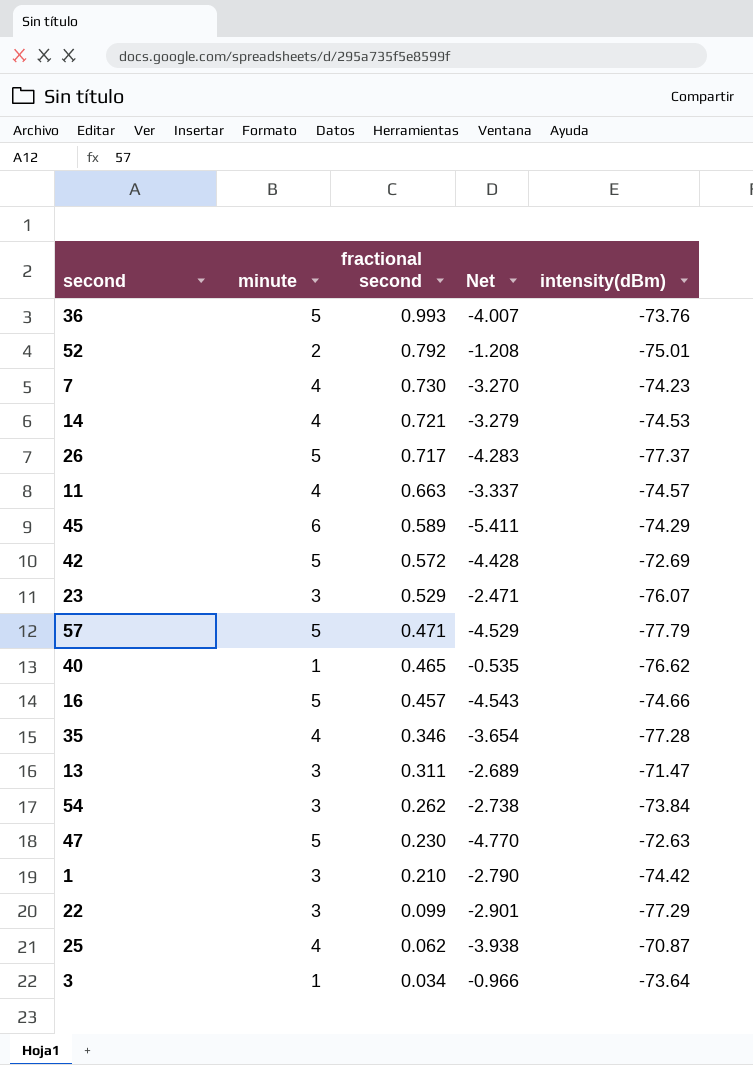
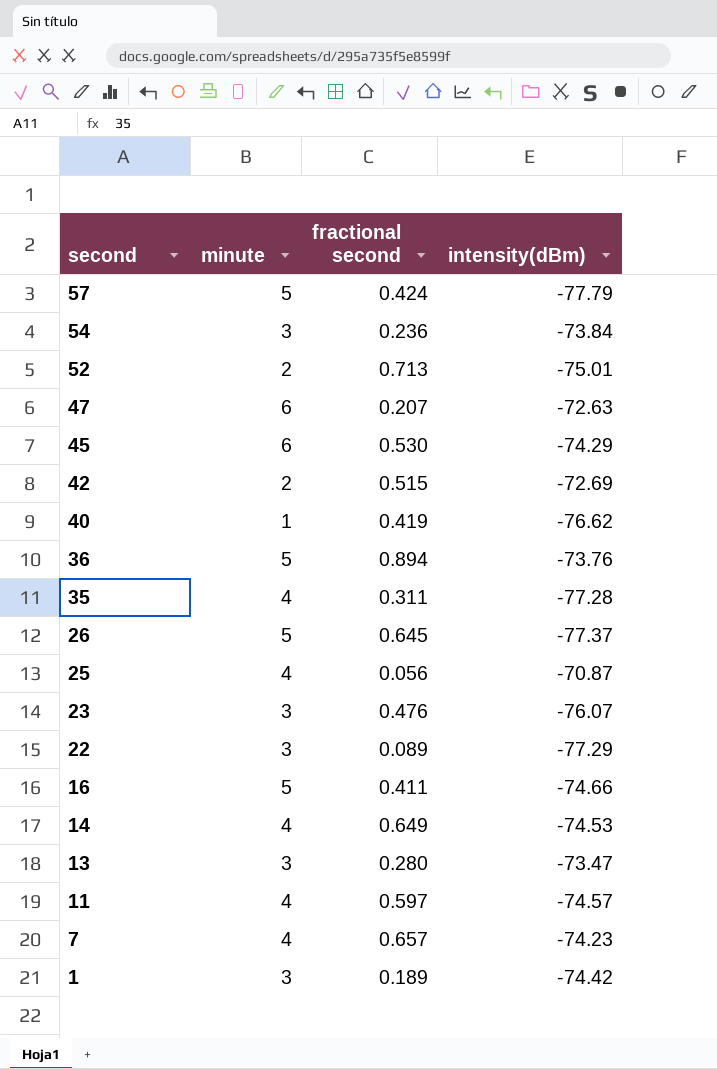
row order: fractional second descending -> second descending
column Net | formula: [fractional second] - [minute] -> none
row 3: 1 | 0.034 | -0.966 | -73.64 -> none
57 | fractional second: 0.471 -> 0.424
54 | fractional second: 0.262 -> 0.236
52 | fractional second: 0.792 -> 0.713
47 | minute: 5 -> 6
47 | fractional second: 0.230 -> 0.207
45 | fractional second: 0.589 -> 0.530
42 | minute: 5 -> 2
42 | fractional second: 0.572 -> 0.515
40 | fractional second: 0.465 -> 0.419
36 | fractional second: 0.993 -> 0.894
35 | fractional second: 0.346 -> 0.311
26 | fractional second: 0.717 -> 0.645
25 | fractional second: 0.062 -> 0.056
23 | fractional second: 0.529 -> 0.476
22 | fractional second: 0.099 -> 0.089
16 | fractional second: 0.457 -> 0.411
14 | fractional second: 0.721 -> 0.649
13 | fractional second: 0.311 -> 0.280
13 | intensity(dBm): -71.47 -> -73.47
11 | fractional second: 0.663 -> 0.597
7 | fractional second: 0.730 -> 0.657
1 | fractional second: 0.210 -> 0.189

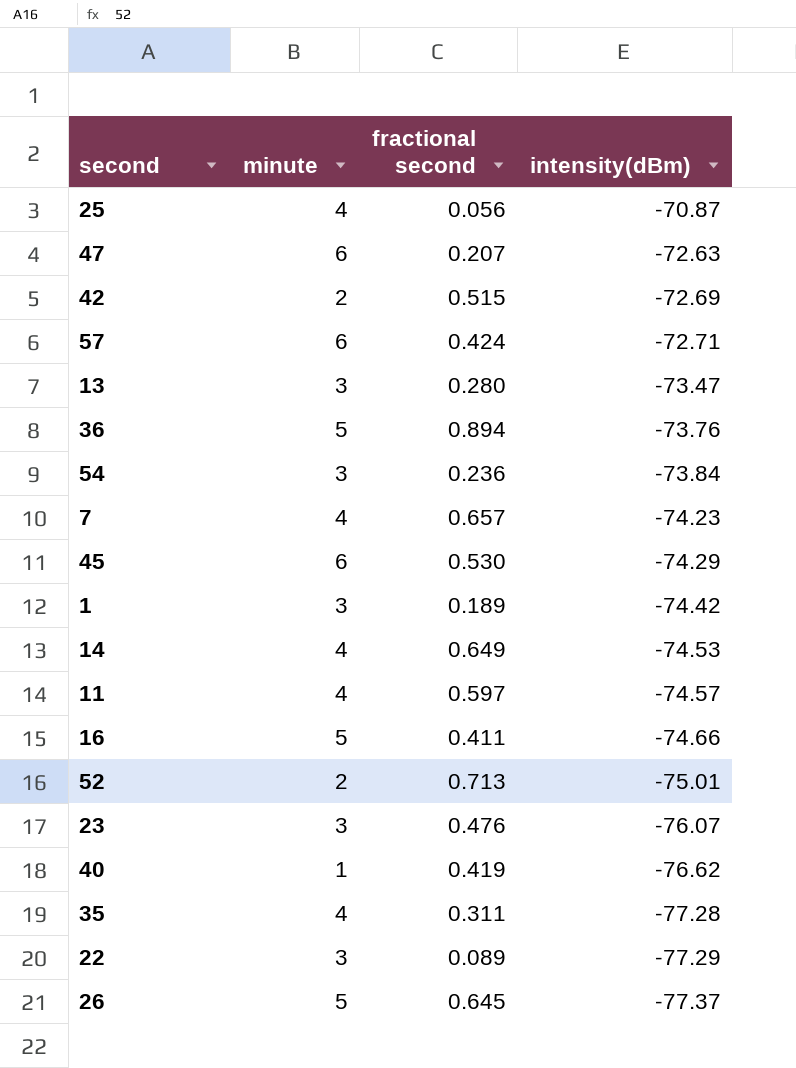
row order: second descending -> intensity(dBm) descending
57 | minute: 5 -> 6
57 | intensity(dBm): -77.79 -> -72.71

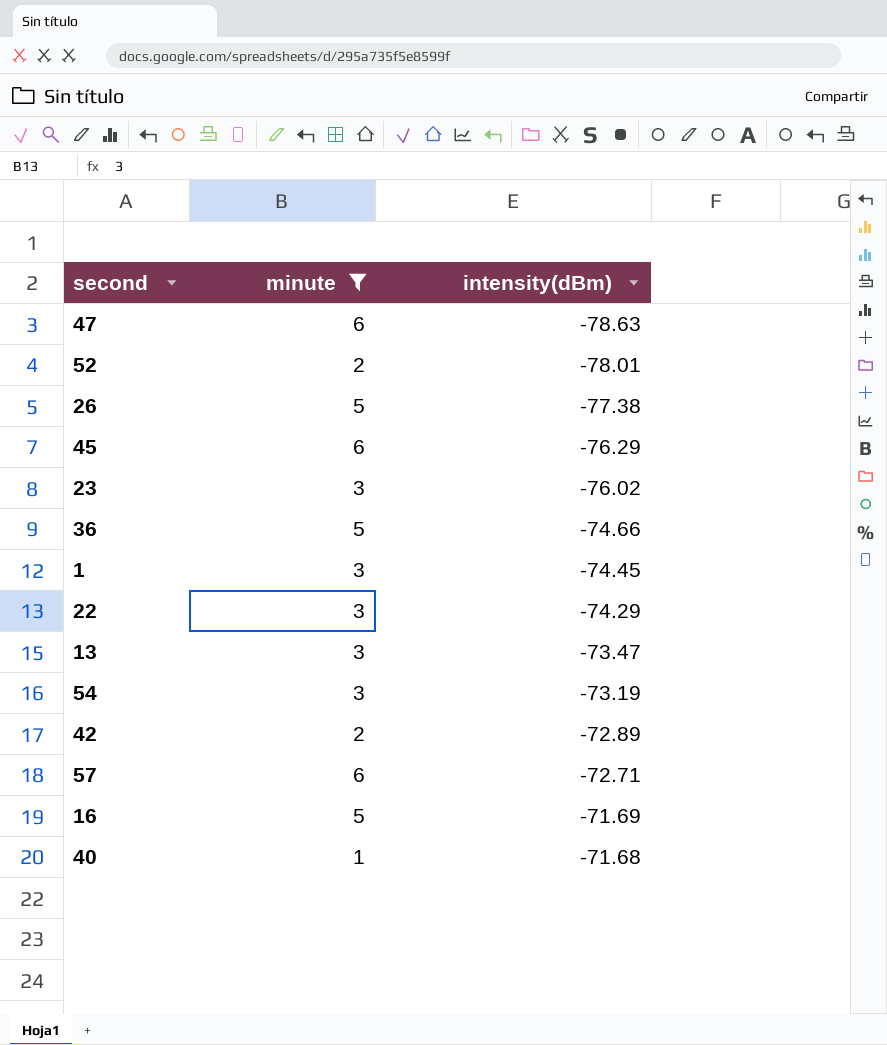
filter: none -> minute != 4
row order: intensity(dBm) descending -> intensity(dBm) ascending
column fractional second | position: 3 -> none
47 | intensity(dBm): -72.63 -> -78.63
52 | intensity(dBm): -75.01 -> -78.01
26 | intensity(dBm): -77.37 -> -77.38
45 | intensity(dBm): -74.29 -> -76.29
23 | intensity(dBm): -76.07 -> -76.02
36 | intensity(dBm): -73.76 -> -74.66
1 | intensity(dBm): -74.42 -> -74.45
22 | intensity(dBm): -77.29 -> -74.29
54 | intensity(dBm): -73.84 -> -73.19
42 | intensity(dBm): -72.69 -> -72.89
16 | intensity(dBm): -74.66 -> -71.69
40 | intensity(dBm): -76.62 -> -71.68

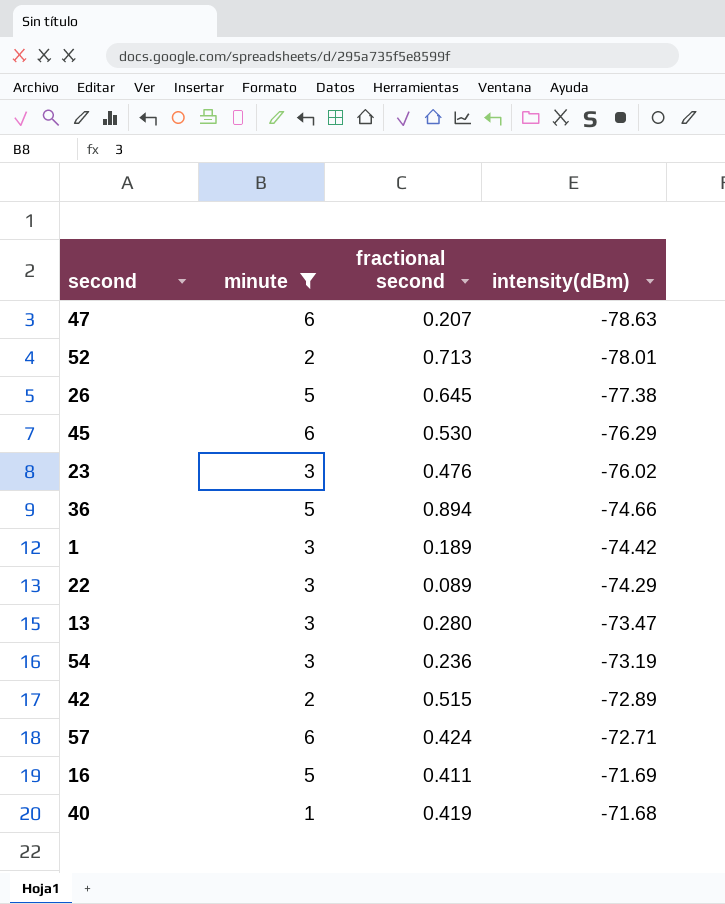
column fractional second | position: none -> 3
1 | intensity(dBm): -74.45 -> -74.42

